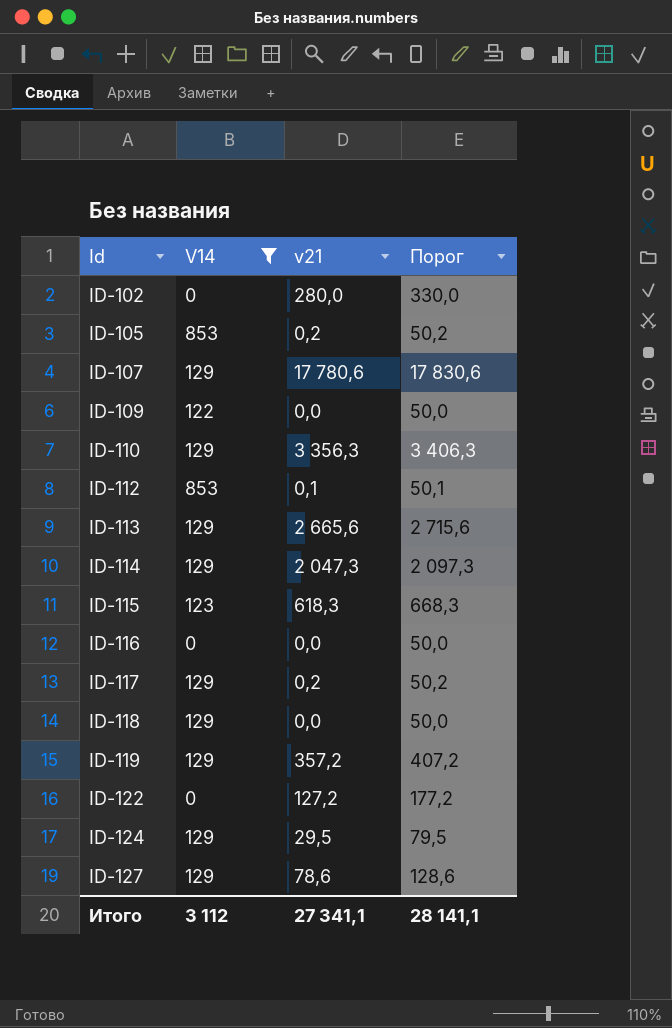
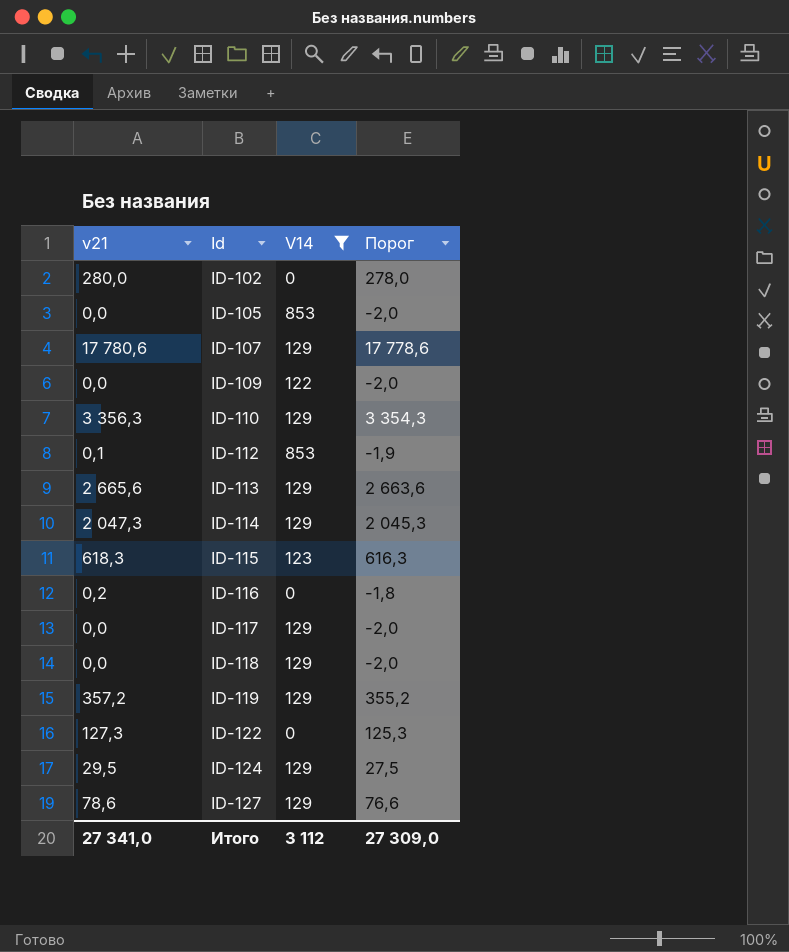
column v21 | position: 3 -> 1
column Порог | formula: [v21] + 50 -> [v21] - 2
ID-105 | v21: 0,2 -> 0,0
ID-116 | v21: 0,0 -> 0,2
ID-117 | v21: 0,2 -> 0,0
ID-122 | v21: 127,2 -> 127,3
Итого | v21: 27 341,1 -> 27 341,0
Итого | Порог: 28 141,1 -> 27 309,0

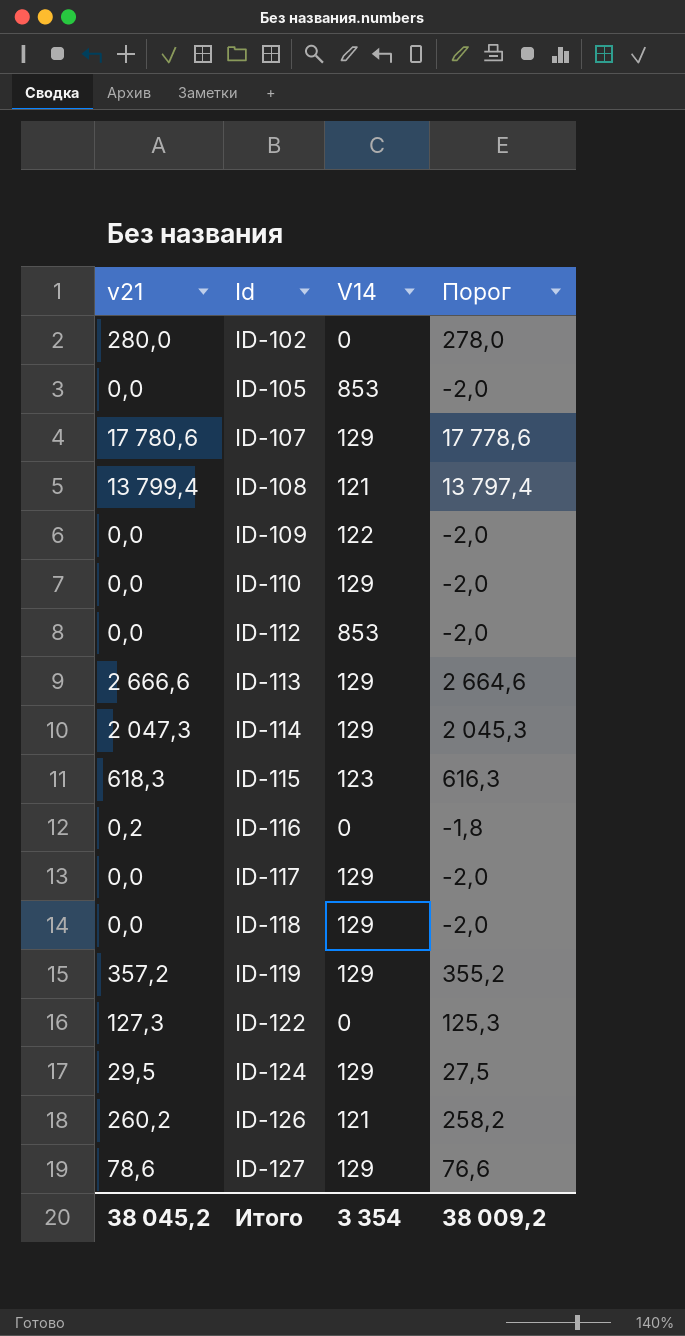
filter: V14 != 121 -> none
ID-110 | v21: 3 356,3 -> 0,0
ID-110 | Порог: 3 354,3 -> -2,0
ID-112 | v21: 0,1 -> 0,0
ID-112 | Порог: -1,9 -> -2,0
ID-113 | v21: 2 665,6 -> 2 666,6
ID-113 | Порог: 2 663,6 -> 2 664,6
Итого | v21: 27 341,0 -> 38 045,2
Итого | V14: 3 112 -> 3 354
Итого | Порог: 27 309,0 -> 38 009,2

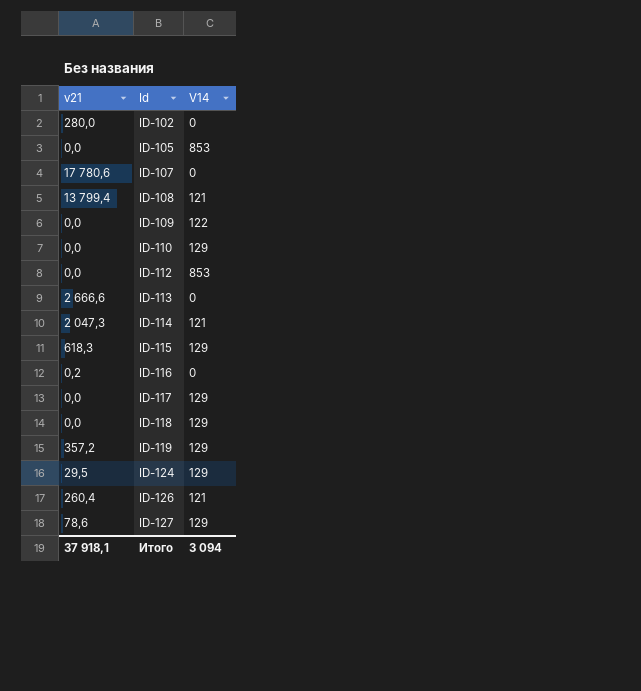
column Порог | formula: [v21] - 2 -> none
row ID-122: 127,3 | 0 | 125,3 -> none
ID-107 | V14: 129 -> 0
ID-113 | V14: 129 -> 0
ID-114 | V14: 129 -> 121
ID-115 | V14: 123 -> 129
ID-126 | v21: 260,2 -> 260,4
Итого | v21: 38 045,2 -> 37 918,1
Итого | V14: 3 354 -> 3 094

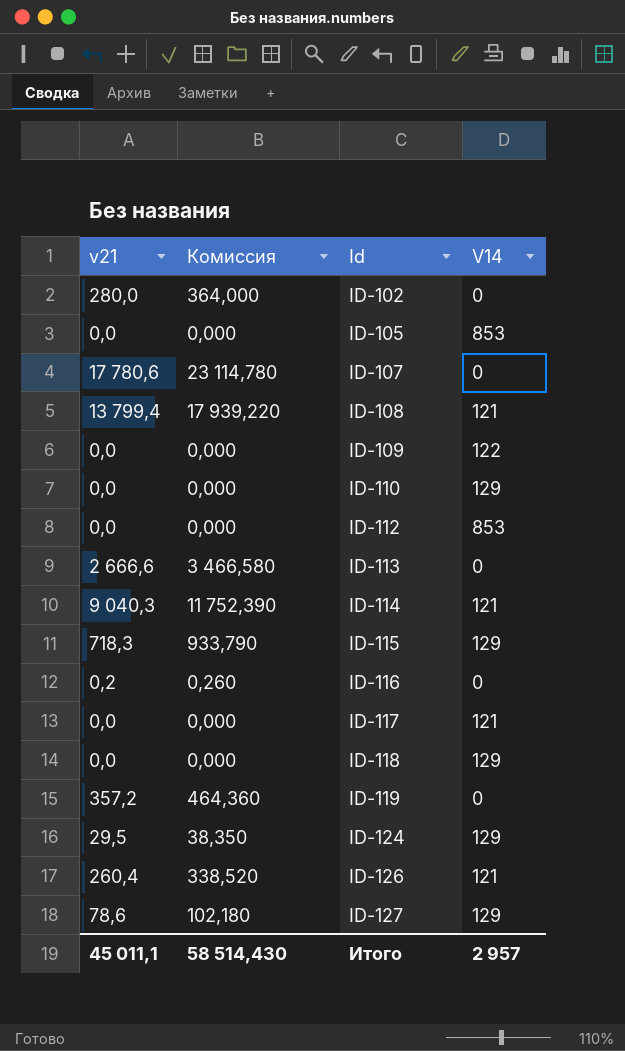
column Комиссия | formula: none -> [v21] * 1,3
ID-114 | v21: 2 047,3 -> 9 040,3
ID-115 | v21: 618,3 -> 718,3
ID-117 | V14: 129 -> 121
ID-119 | V14: 129 -> 0
Итого | v21: 37 918,1 -> 45 011,1
Итого | V14: 3 094 -> 2 957

